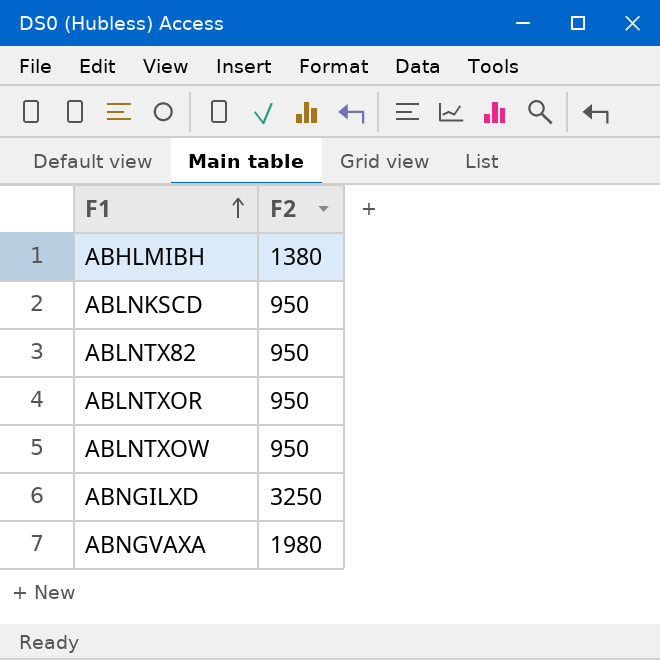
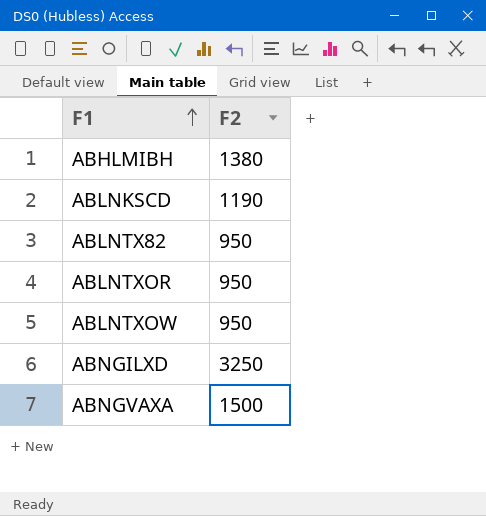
ABLNKSCD | F2: 950 -> 1190
ABNGVAXA | F2: 1980 -> 1500

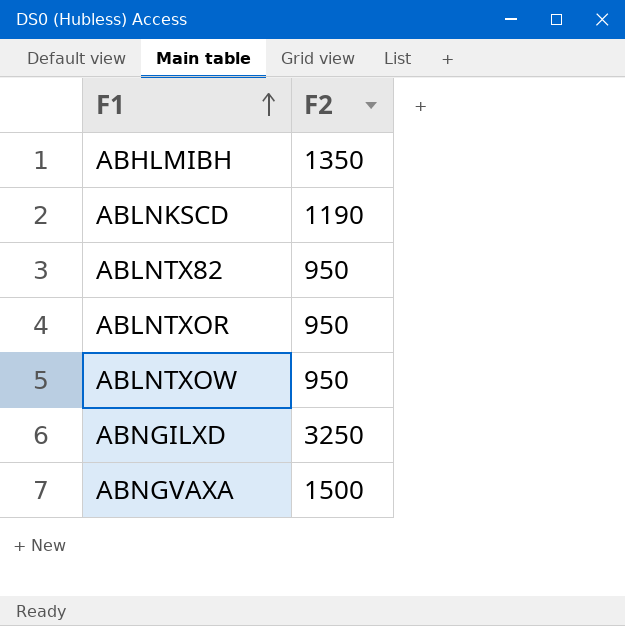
ABHLMIBH | F2: 1380 -> 1350

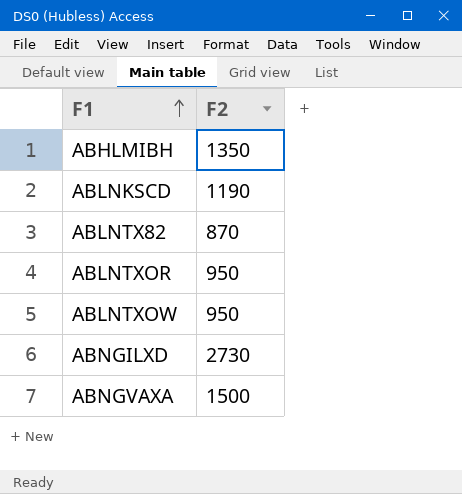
ABLNTX82 | F2: 950 -> 870
ABNGILXD | F2: 3250 -> 2730

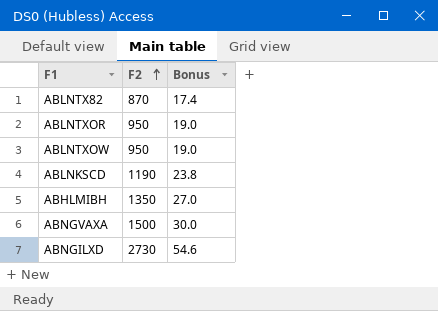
row order: F1 ascending -> F2 ascending
column Bonus | formula: none -> [F2] * 0.02

